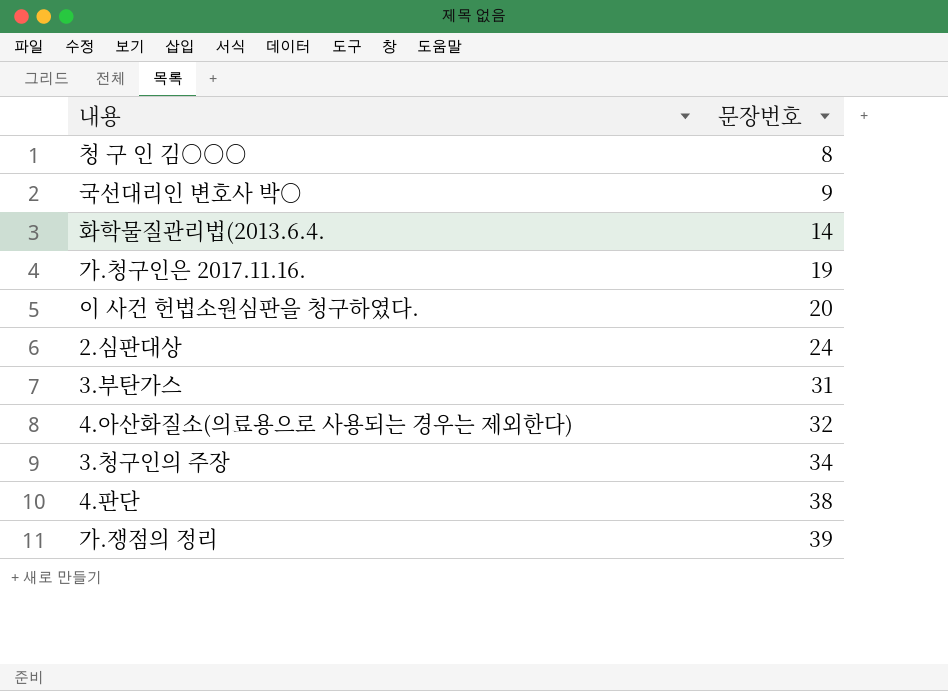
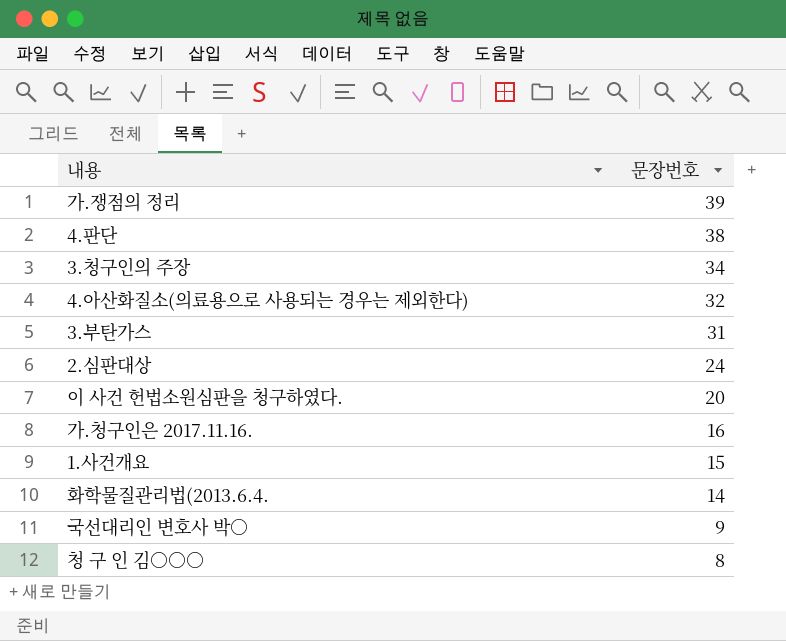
row order: 문장번호 ascending -> 문장번호 descending
가.청구인은 2017.11.16. | 문장번호: 19 -> 16
row 1.사건개요: none -> 15

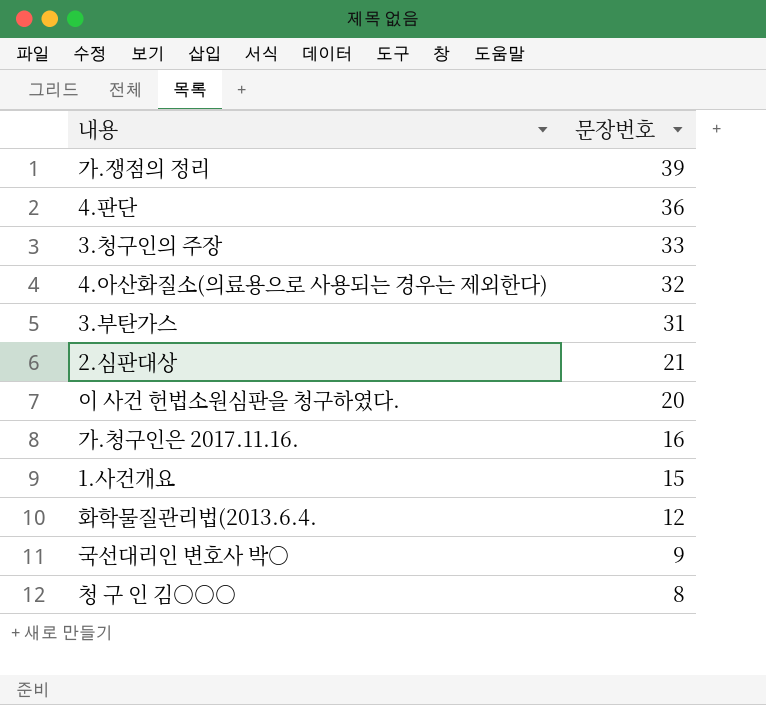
4.판단 | 문장번호: 38 -> 36
3.청구인의 주장 | 문장번호: 34 -> 33
2.심판대상 | 문장번호: 24 -> 21
화학물질관리법(2013.6.4. | 문장번호: 14 -> 12

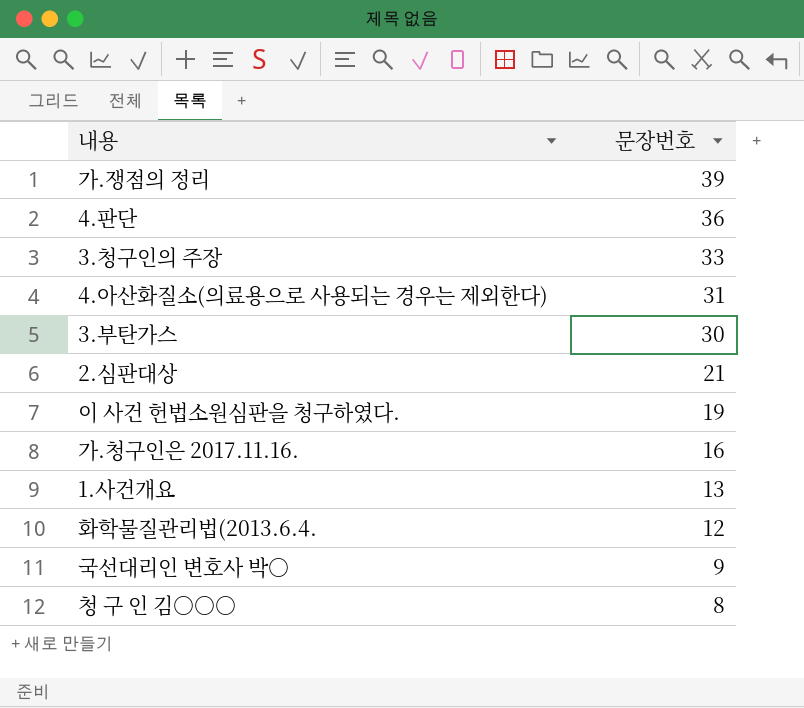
4.아산화질소(의료용으로 사용되는 경우는 제외한다) | 문장번호: 32 -> 31
3.부탄가스 | 문장번호: 31 -> 30
이 사건 헌법소원심판을 청구하였다. | 문장번호: 20 -> 19
1.사건개요 | 문장번호: 15 -> 13

